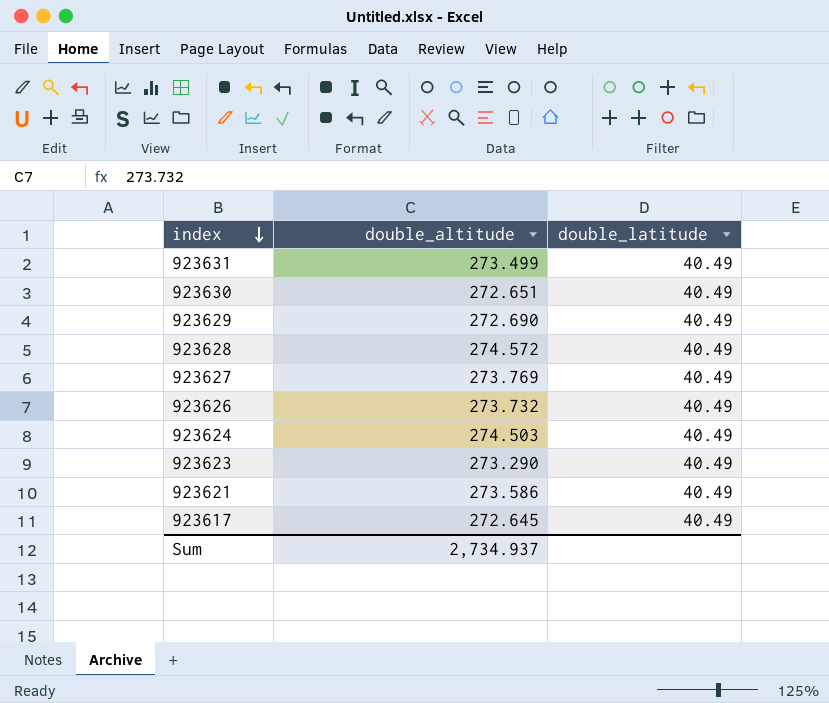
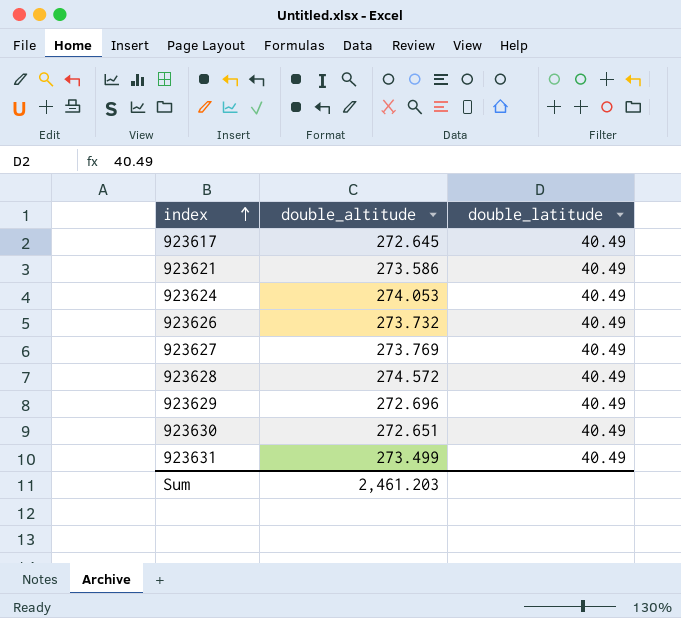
row order: index descending -> index ascending
row 923623: 273.290 | 40.49 -> none
923624 | double_altitude: 274.503 -> 274.053
923629 | double_altitude: 272.690 -> 272.696
Sum | double_altitude: 2,734.937 -> 2,461.203

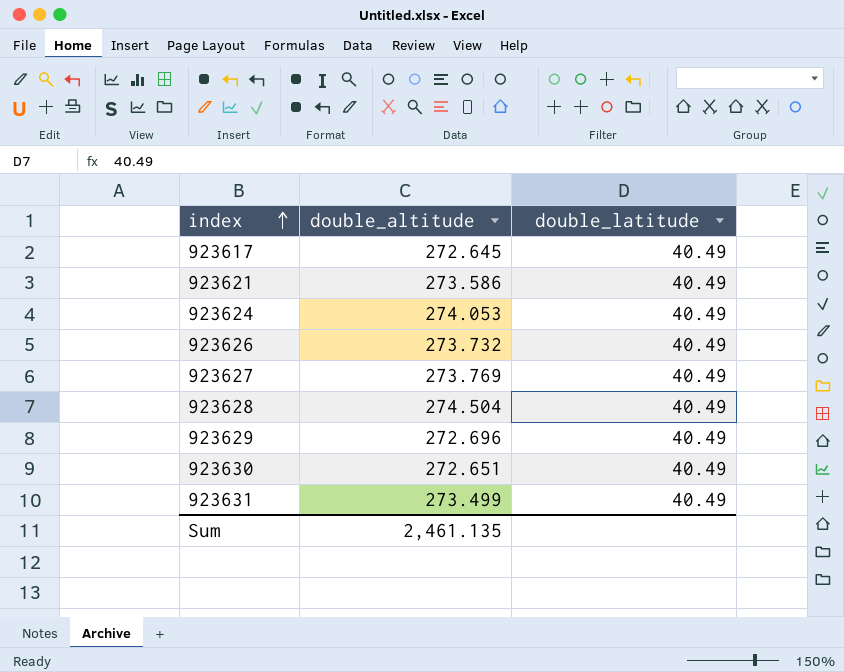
923628 | double_altitude: 274.572 -> 274.504
Sum | double_altitude: 2,461.203 -> 2,461.135

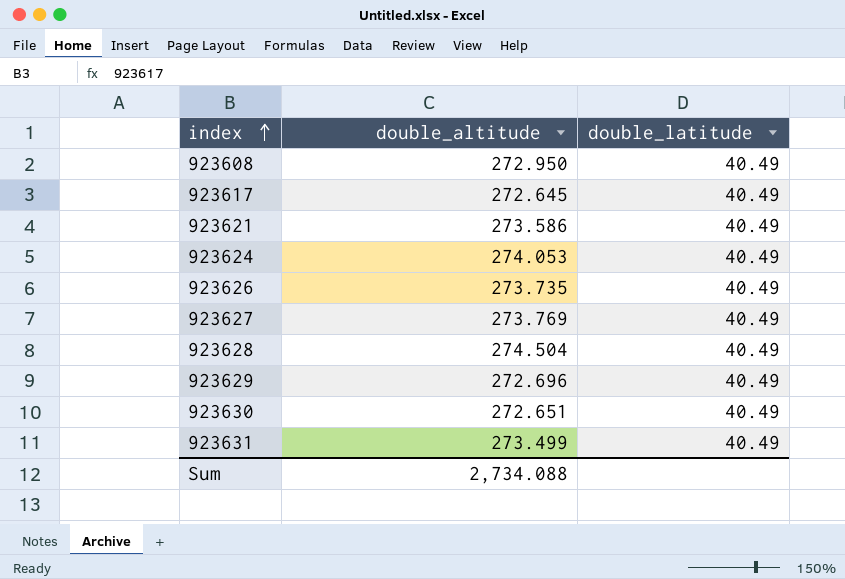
row 923608: none -> 272.950 | 40.49
923626 | double_altitude: 273.732 -> 273.735
Sum | double_altitude: 2,461.135 -> 2,734.088

